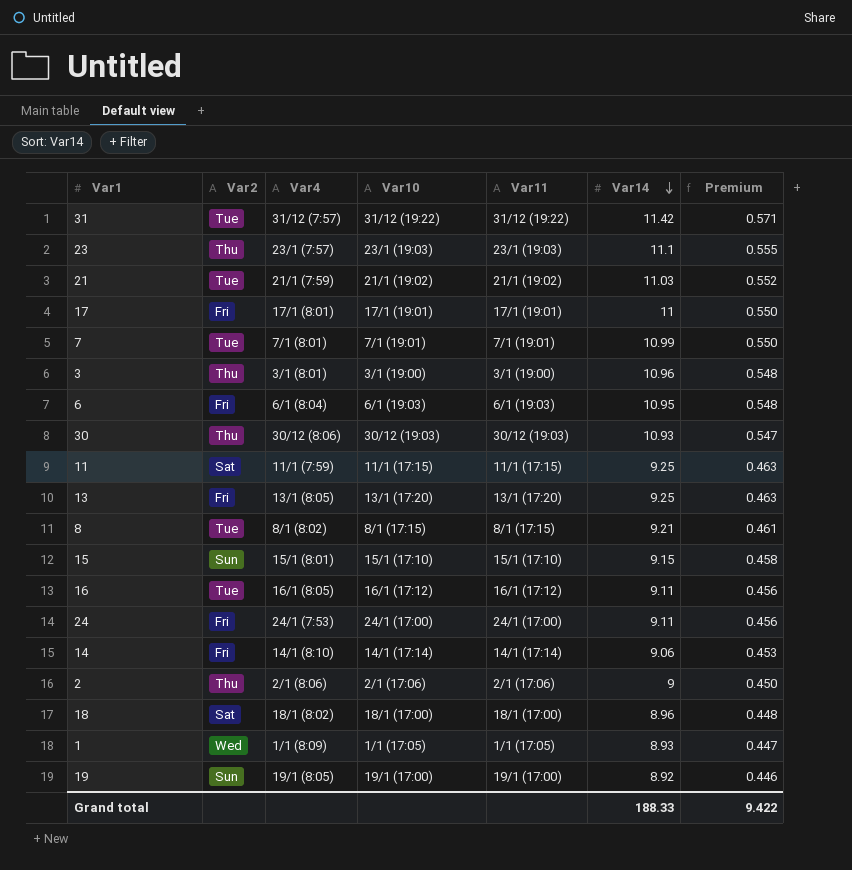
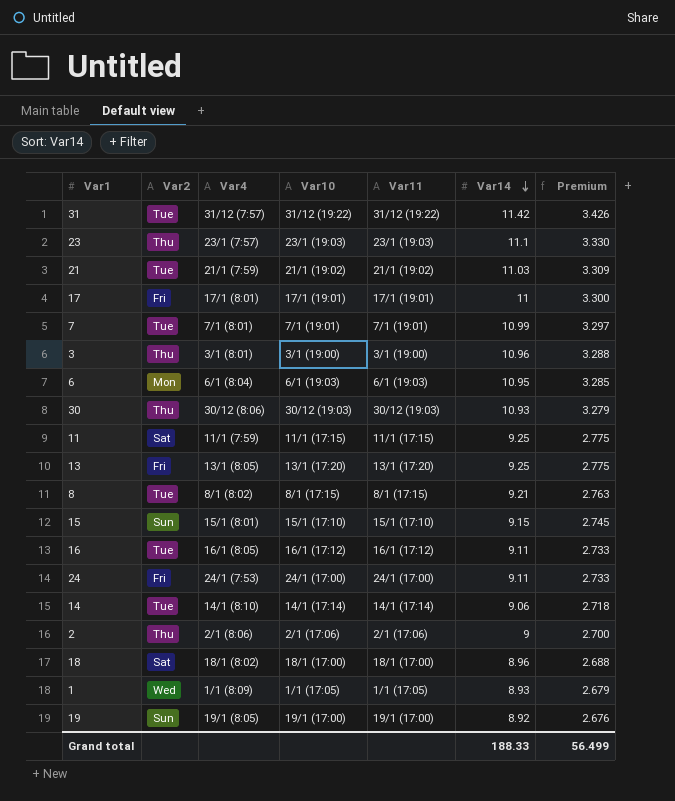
column Premium | formula: [Var14] * 0.05 -> [Var14] * 0.3
6 | Var2: Fri -> Mon
14 | Var2: Fri -> Tue
Grand total | Premium: 9.422 -> 56.499

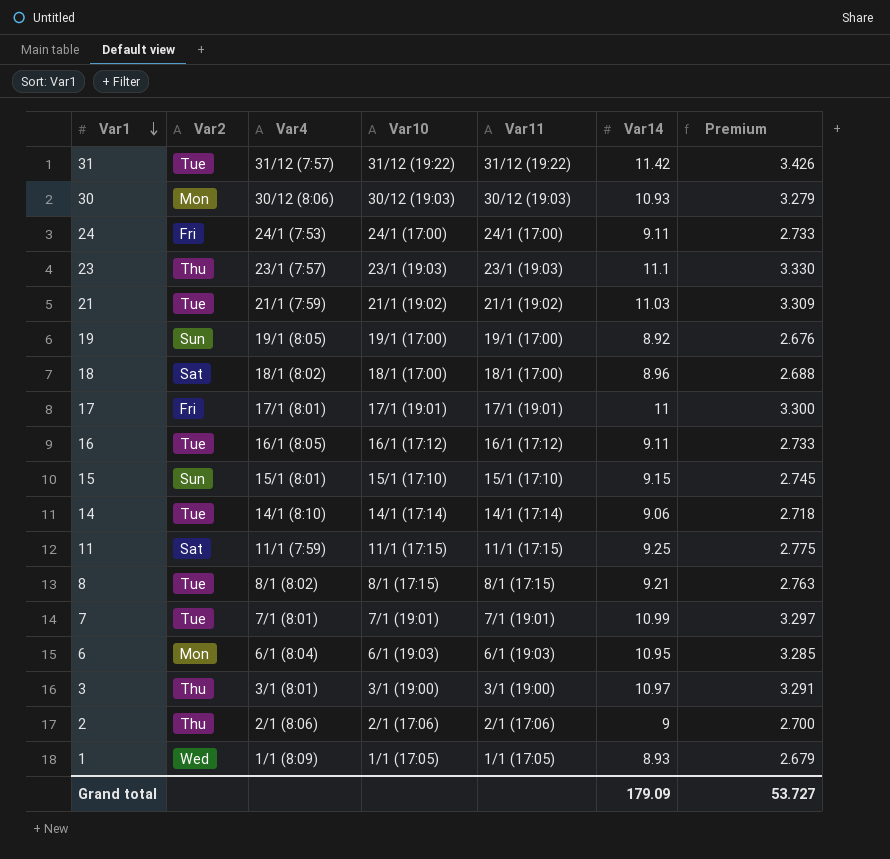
row order: Var14 descending -> Var1 descending
row 13: Fri | 13/1 (8:05) | 13/1 (17:20) | 13/1 (17:20) | 9.25 | 2.775 -> none
30 | Var2: Thu -> Mon
3 | Var14: 10.96 -> 10.97
3 | Premium: 3.288 -> 3.291
Grand total | Var14: 188.33 -> 179.09
Grand total | Premium: 56.499 -> 53.727

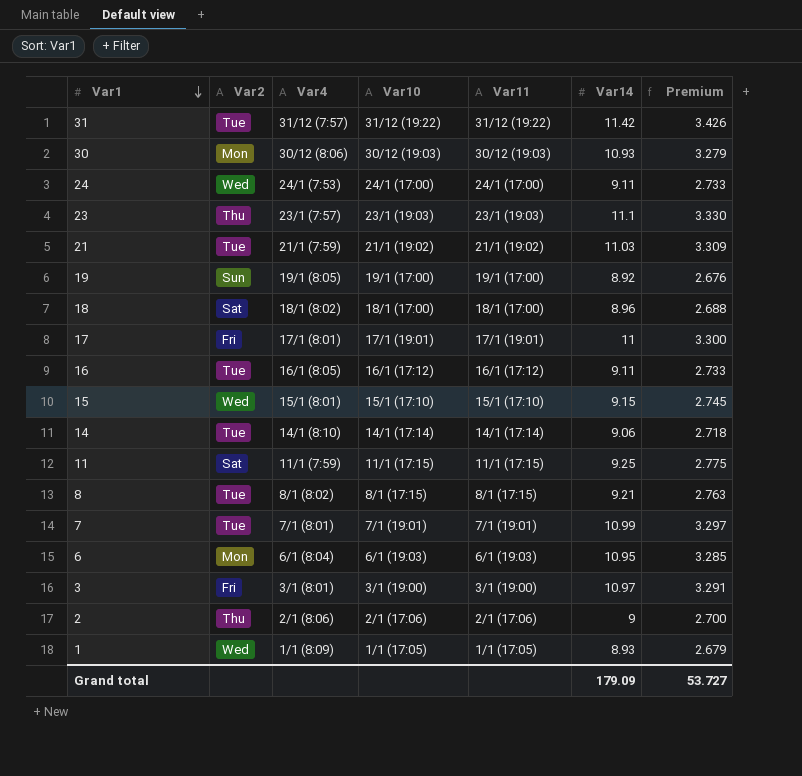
24 | Var2: Fri -> Wed
15 | Var2: Sun -> Wed
3 | Var2: Thu -> Fri

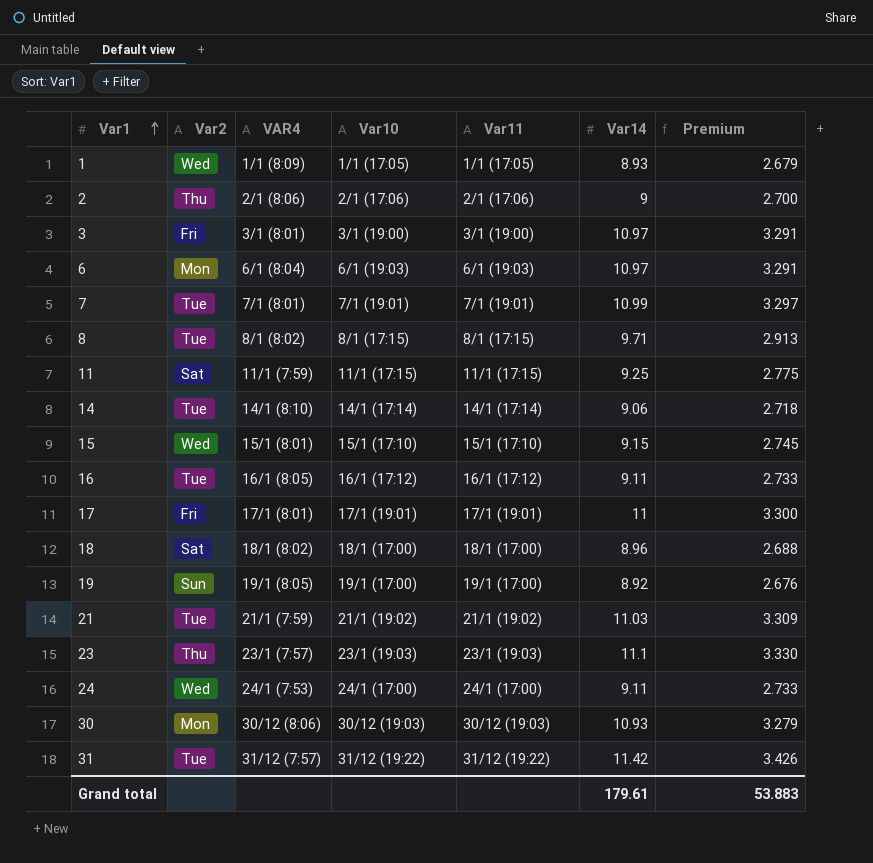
row order: Var1 descending -> Var1 ascending
column name: Var4 -> VAR4
6 | Var14: 10.95 -> 10.97
6 | Premium: 3.285 -> 3.291
8 | Var14: 9.21 -> 9.71
8 | Premium: 2.763 -> 2.913
Grand total | Var14: 179.09 -> 179.61
Grand total | Premium: 53.727 -> 53.883

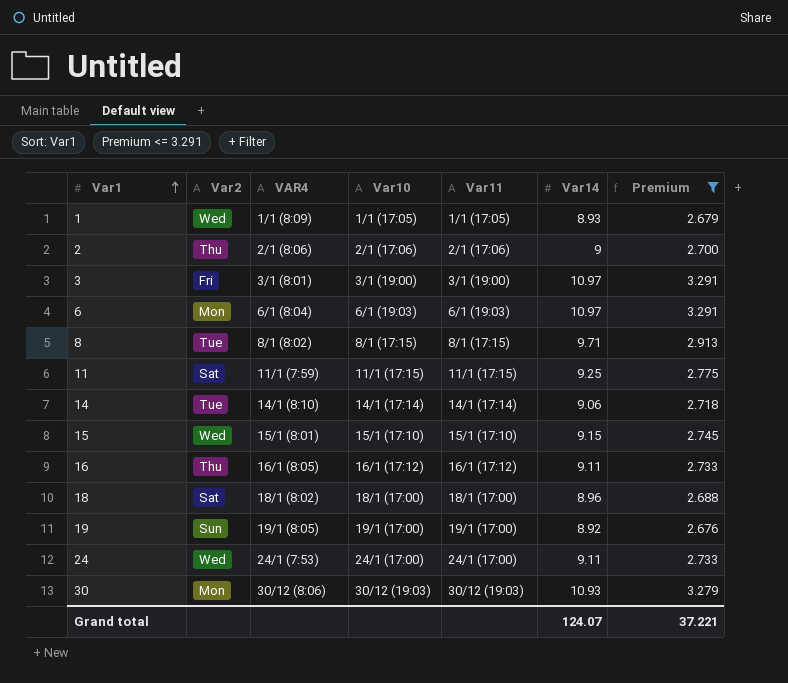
filter: none -> Premium <= 3.291
16 | Var2: Tue -> Thu
Grand total | Var14: 179.61 -> 124.07
Grand total | Premium: 53.883 -> 37.221

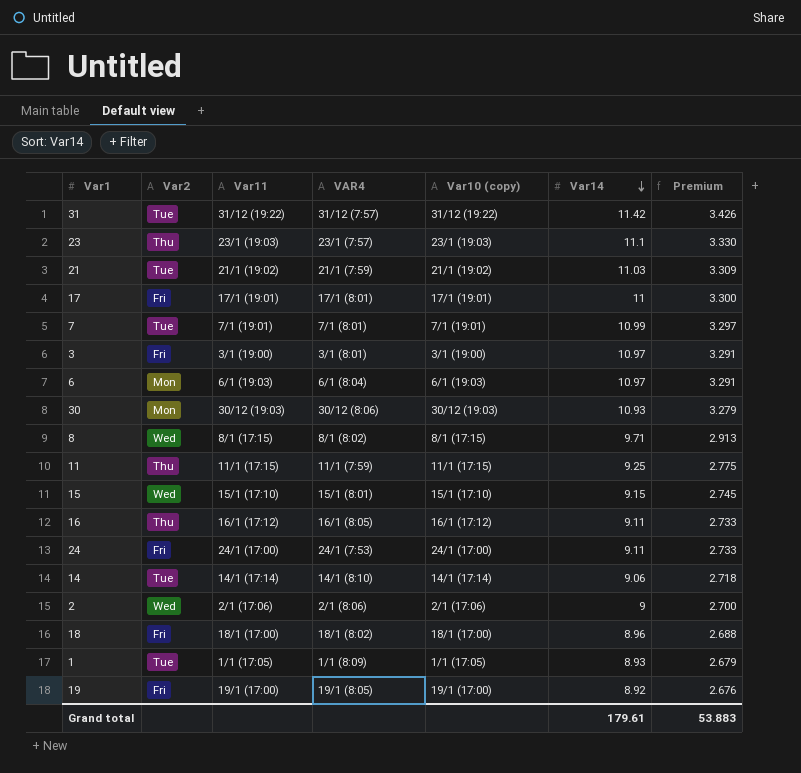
filter: Premium <= 3.291 -> none
row order: Var1 ascending -> Var14 descending
column Var11 | position: 5 -> 3
column name: Var10 -> Var10 (copy)
8 | Var2: Tue -> Wed
11 | Var2: Sat -> Thu
24 | Var2: Wed -> Fri
2 | Var2: Thu -> Wed
18 | Var2: Sat -> Fri
1 | Var2: Wed -> Tue
19 | Var2: Sun -> Fri
Grand total | Var14: 124.07 -> 179.61
Grand total | Premium: 37.221 -> 53.883

